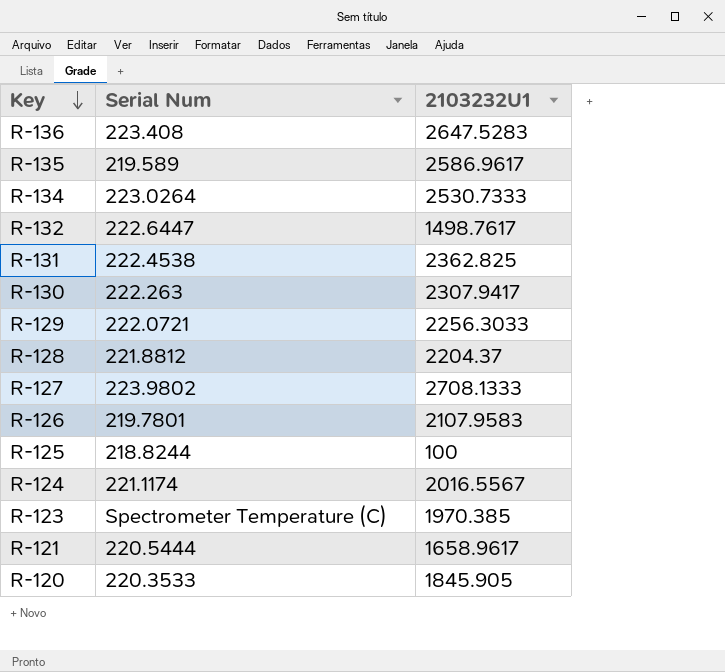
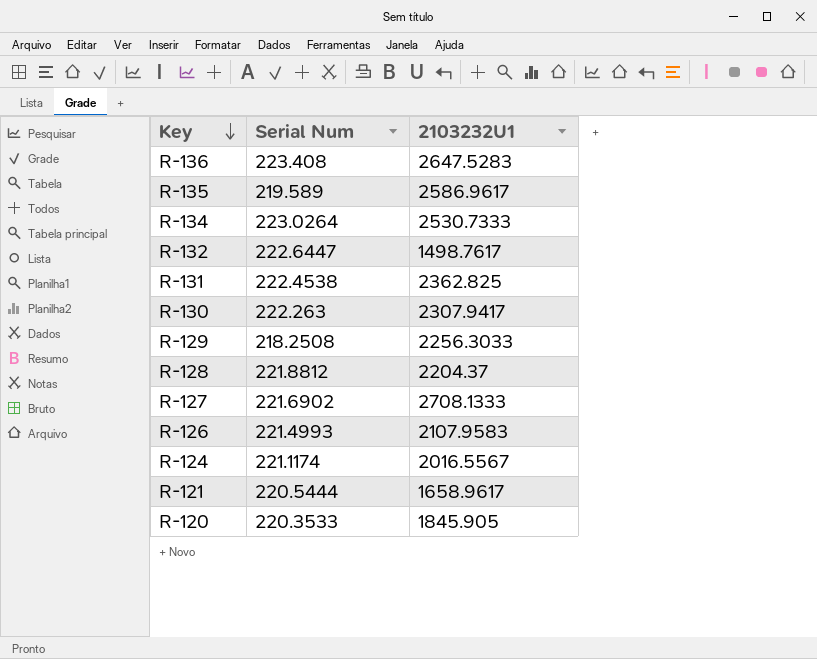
row R-125: 218.8244 | 100 -> none
row R-123: Spectrometer Temperature (C) | 1970.385 -> none
R-129 | Serial Num: 222.0721 -> 218.2508
R-127 | Serial Num: 223.9802 -> 221.6902
R-126 | Serial Num: 219.7801 -> 221.4993

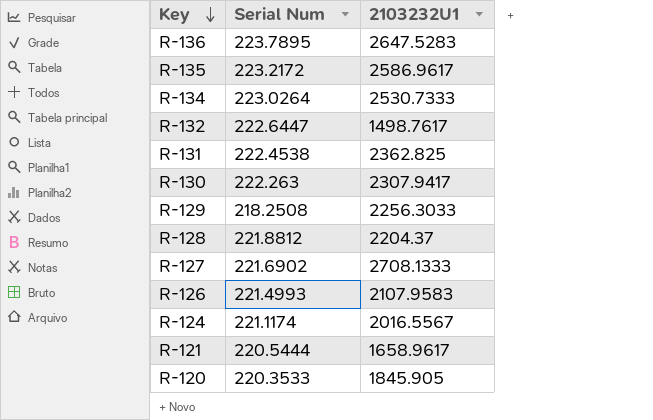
R-136 | Serial Num: 223.408 -> 223.7895
R-135 | Serial Num: 219.589 -> 223.2172

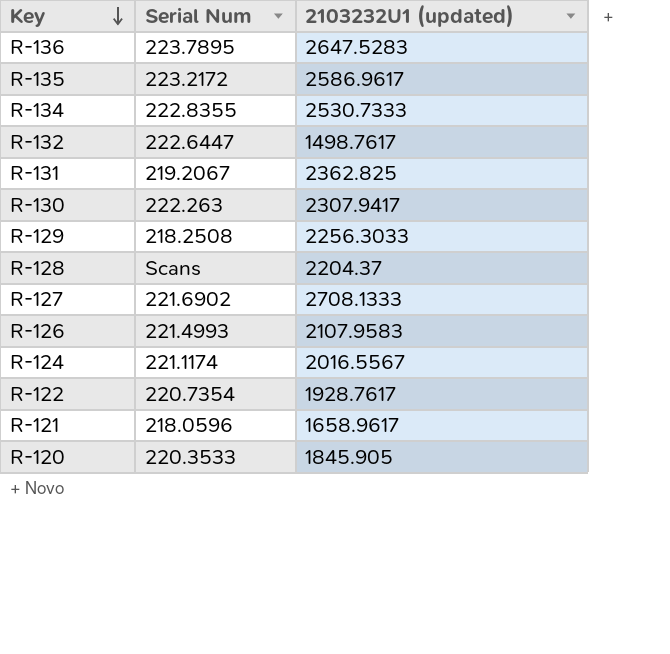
column name: 2103232U1 -> 2103232U1 (updated)
R-134 | Serial Num: 223.0264 -> 222.8355
R-131 | Serial Num: 222.4538 -> 219.2067
R-128 | Serial Num: 221.8812 -> Scans
row R-122: none -> 220.7354 | 1928.7617
R-121 | Serial Num: 220.5444 -> 218.0596

